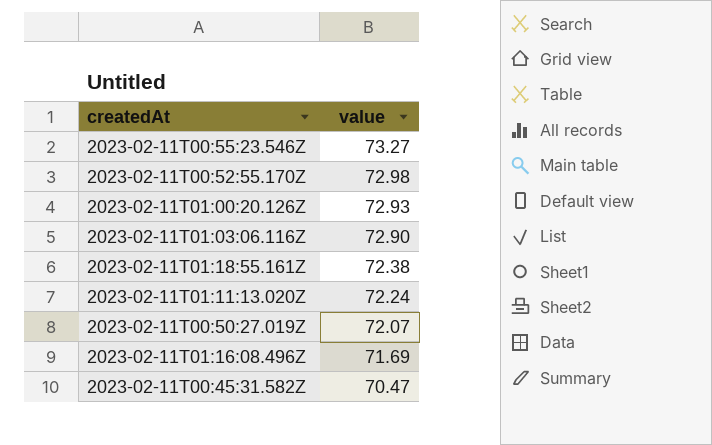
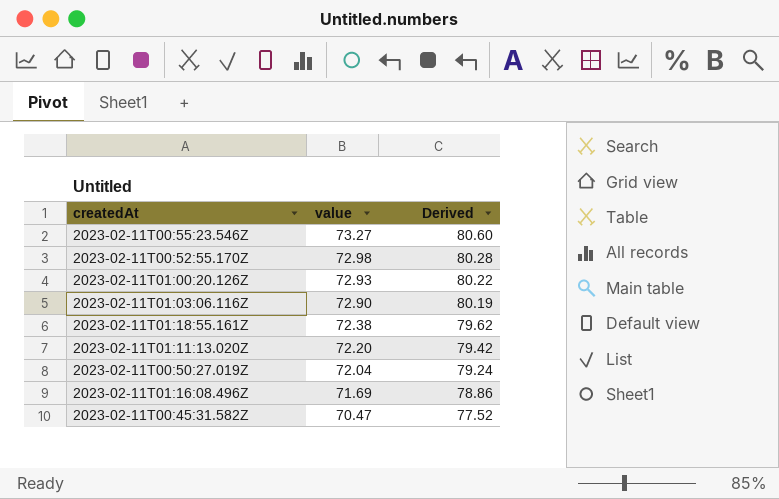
column Derived | formula: none -> [value] * 1.1
2023-02-11T01:11:13.020Z | value: 72.24 -> 72.20
2023-02-11T00:50:27.019Z | value: 72.07 -> 72.04

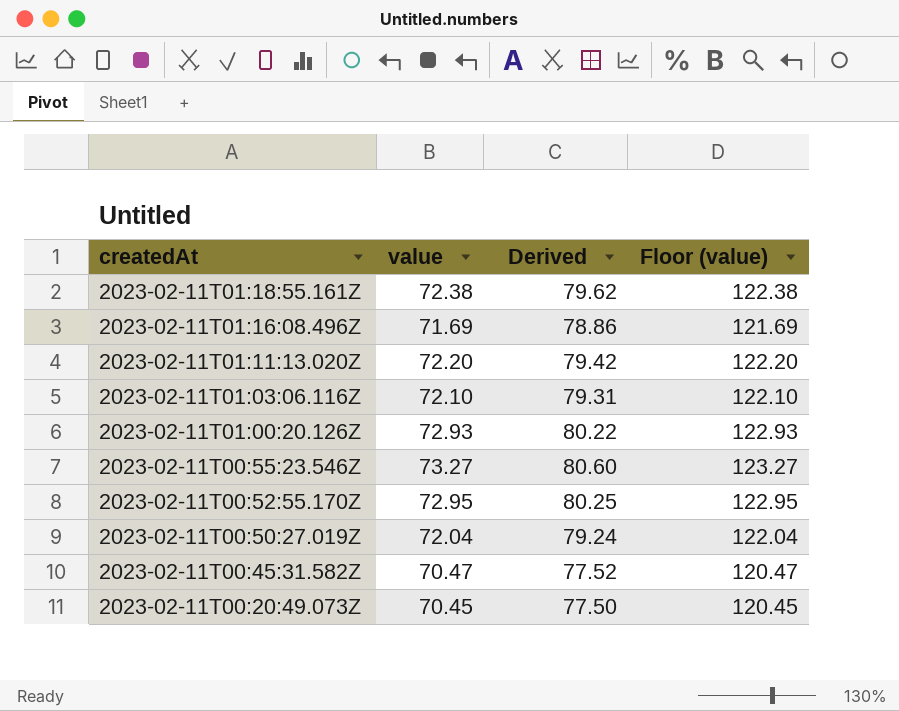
row order: value descending -> createdAt descending
column Floor (value) | formula: none -> [value] + 50
2023-02-11T01:03:06.116Z | value: 72.90 -> 72.10
2023-02-11T01:03:06.116Z | Derived: 80.19 -> 79.31
2023-02-11T00:52:55.170Z | value: 72.98 -> 72.95
2023-02-11T00:52:55.170Z | Derived: 80.28 -> 80.25
row 2023-02-11T00:20:49.073Z: none -> 70.45 | 77.50 | 120.45

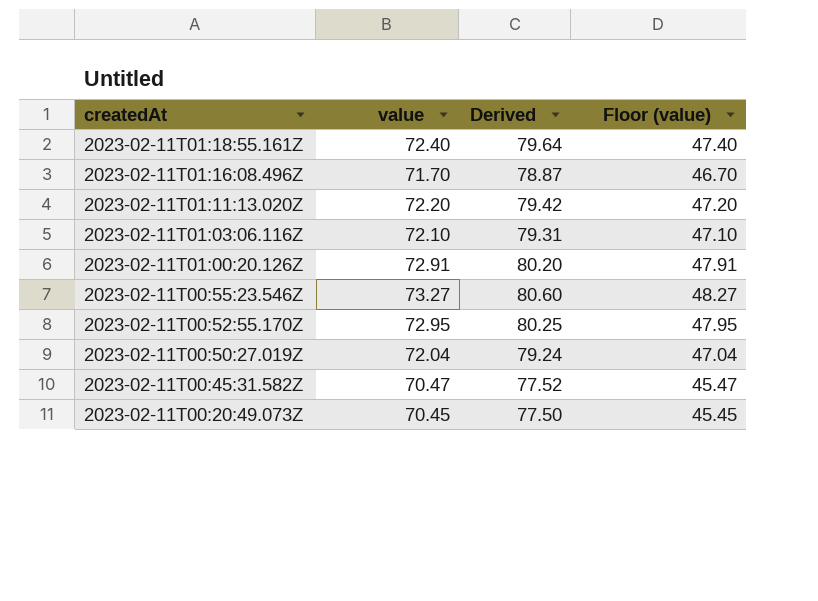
column Floor (value) | formula: [value] + 50 -> [value] - 25
2023-02-11T01:18:55.161Z | value: 72.38 -> 72.40
2023-02-11T01:18:55.161Z | Derived: 79.62 -> 79.64
2023-02-11T01:16:08.496Z | value: 71.69 -> 71.70
2023-02-11T01:16:08.496Z | Derived: 78.86 -> 78.87
2023-02-11T01:00:20.126Z | value: 72.93 -> 72.91
2023-02-11T01:00:20.126Z | Derived: 80.22 -> 80.20

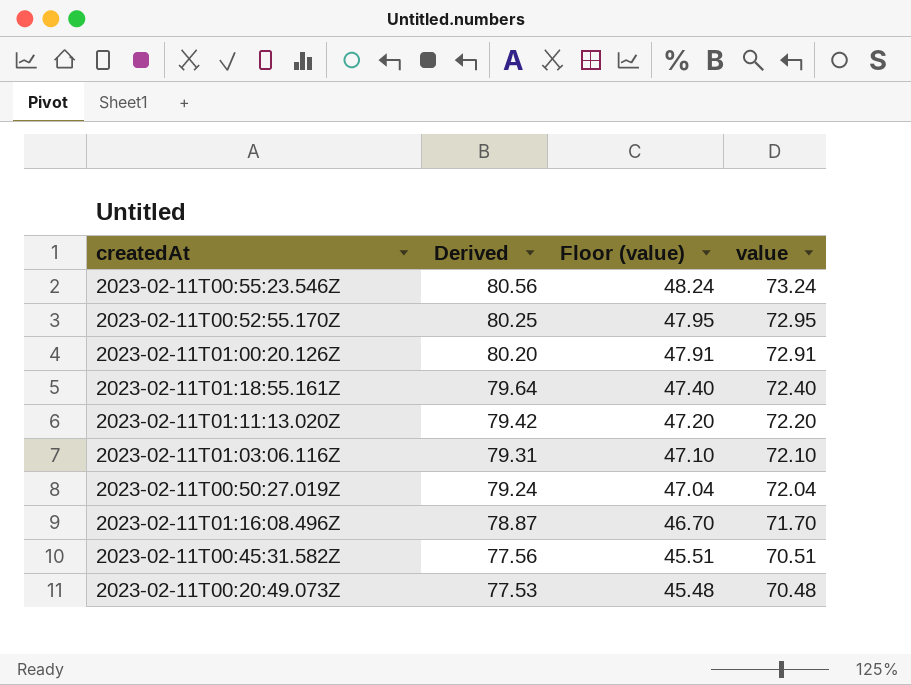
row order: createdAt descending -> Derived descending
column value | position: 2 -> 4
2023-02-11T00:55:23.546Z | Derived: 80.60 -> 80.56
2023-02-11T00:55:23.546Z | Floor (value): 48.27 -> 48.24
2023-02-11T00:55:23.546Z | value: 73.27 -> 73.24
2023-02-11T00:45:31.582Z | Derived: 77.52 -> 77.56
2023-02-11T00:45:31.582Z | Floor (value): 45.47 -> 45.51
2023-02-11T00:45:31.582Z | value: 70.47 -> 70.51
2023-02-11T00:20:49.073Z | Derived: 77.50 -> 77.53
2023-02-11T00:20:49.073Z | Floor (value): 45.45 -> 45.48
2023-02-11T00:20:49.073Z | value: 70.45 -> 70.48

